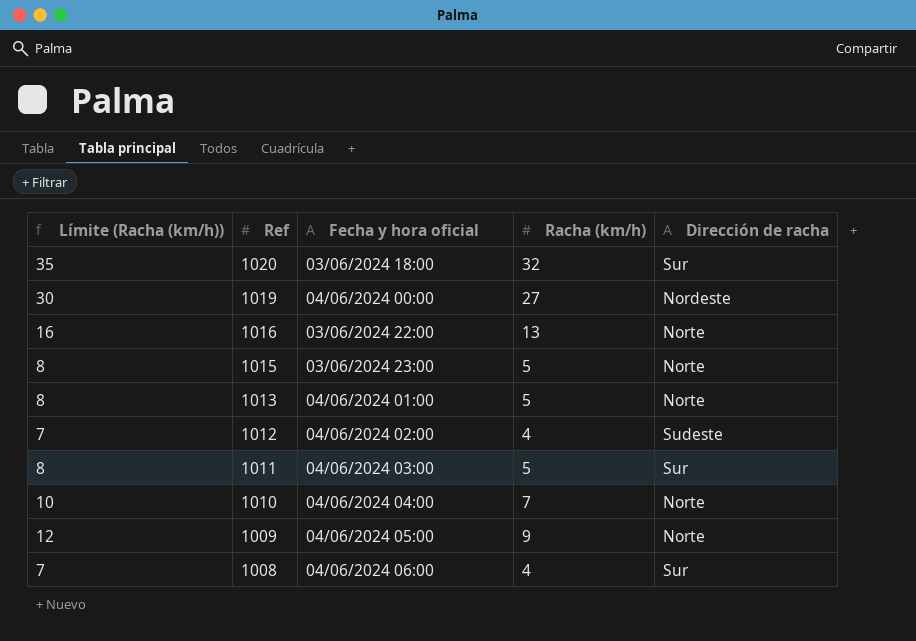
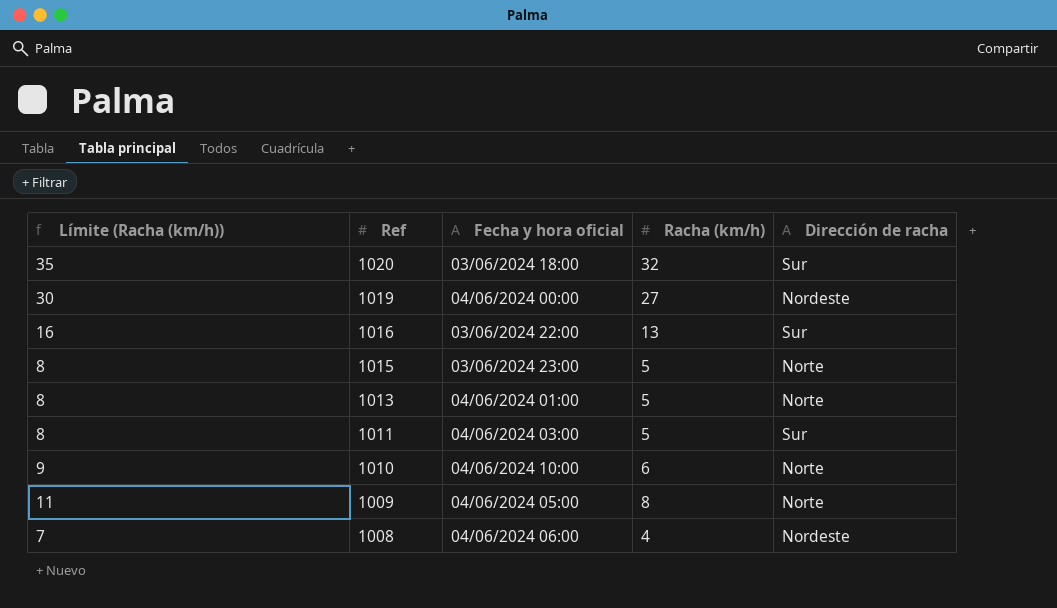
row 1012: 7 | 04/06/2024 02:00 | 4 | Sudeste -> none
1016 | Dirección de racha: Norte -> Sur
1010 | Límite (Racha (km/h)): 10 -> 9
1010 | Fecha y hora oficial: 04/06/2024 04:00 -> 04/06/2024 10:00
1010 | Racha (km/h): 7 -> 6
1009 | Límite (Racha (km/h)): 12 -> 11
1009 | Racha (km/h): 9 -> 8
1008 | Dirección de racha: Sur -> Nordeste

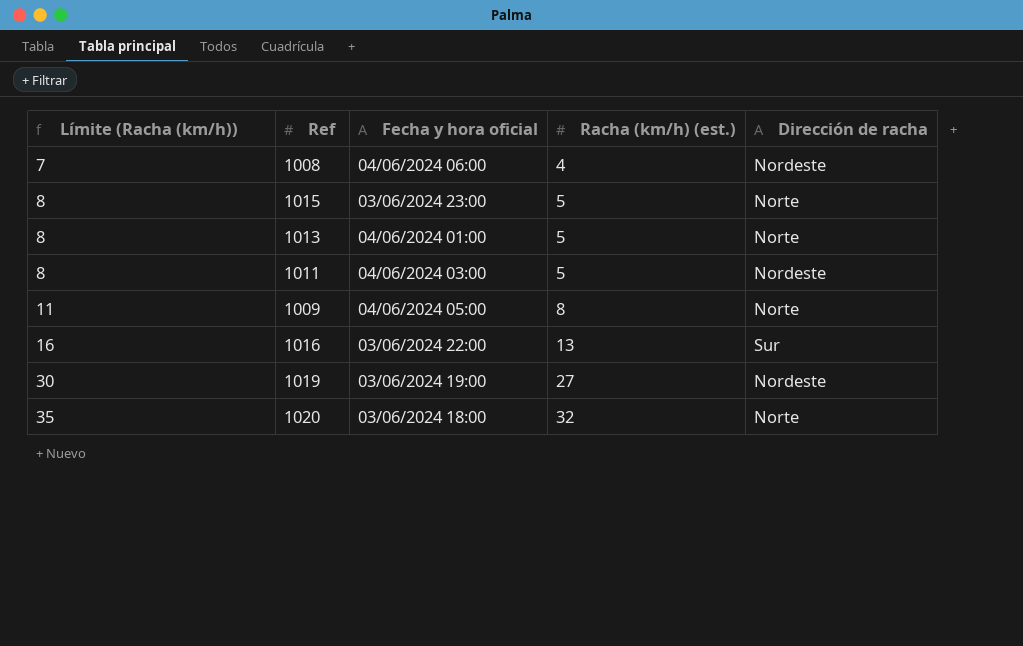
row order: Ref descending -> Límite (Racha (km/h)) ascending
column name: Racha (km/h) -> Racha (km/h) (est.)
row 1010: 9 | 04/06/2024 10:00 | 6 | Norte -> none
1011 | Dirección de racha: Sur -> Nordeste
1019 | Fecha y hora oficial: 04/06/2024 00:00 -> 03/06/2024 19:00
1020 | Dirección de racha: Sur -> Norte

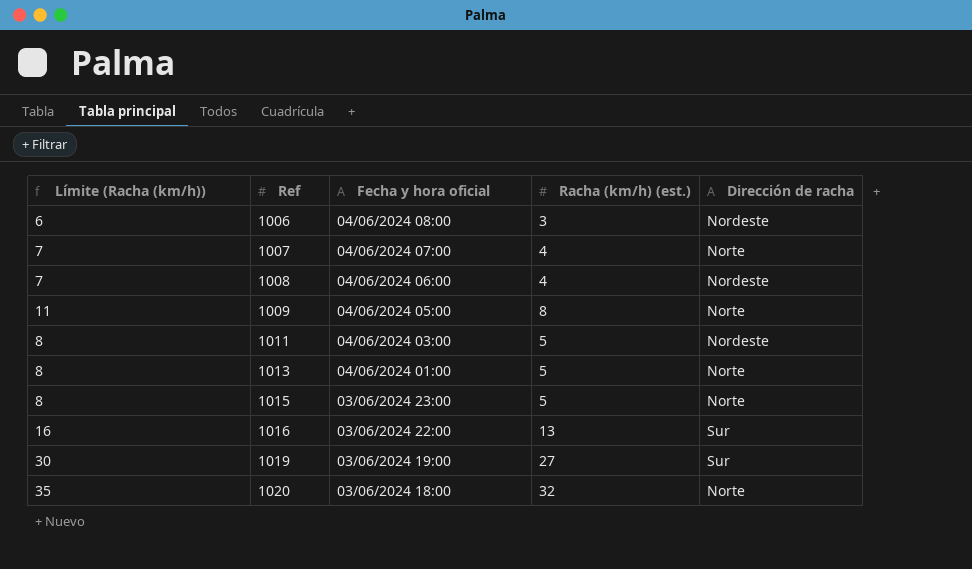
row order: Límite (Racha (km/h)) ascending -> Ref ascending
row 1006: none -> 6 | 04/06/2024 08:00 | 3 | Nordeste
row 1007: none -> 7 | 04/06/2024 07:00 | 4 | Norte
1019 | Dirección de racha: Nordeste -> Sur

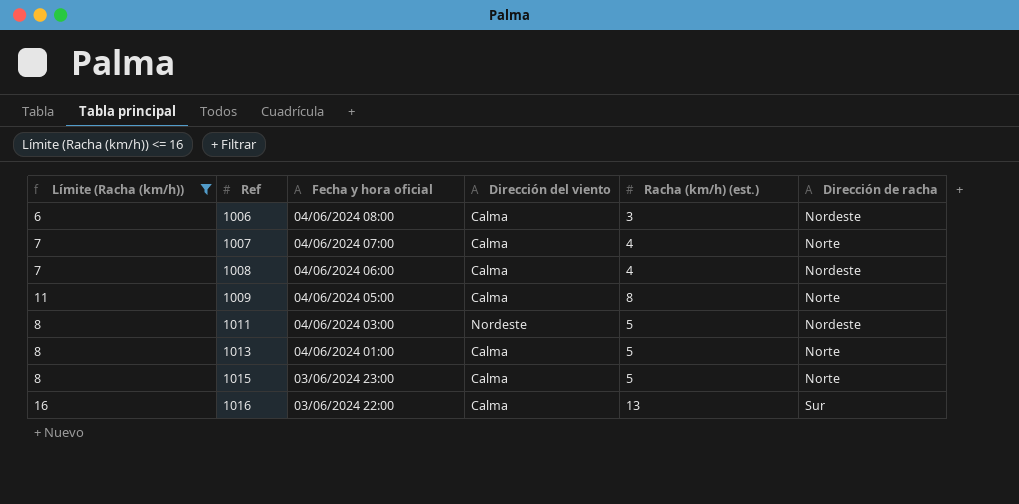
filter: none -> Límite (Racha (km/h)) <= 16
column Dirección del viento | position: none -> 4

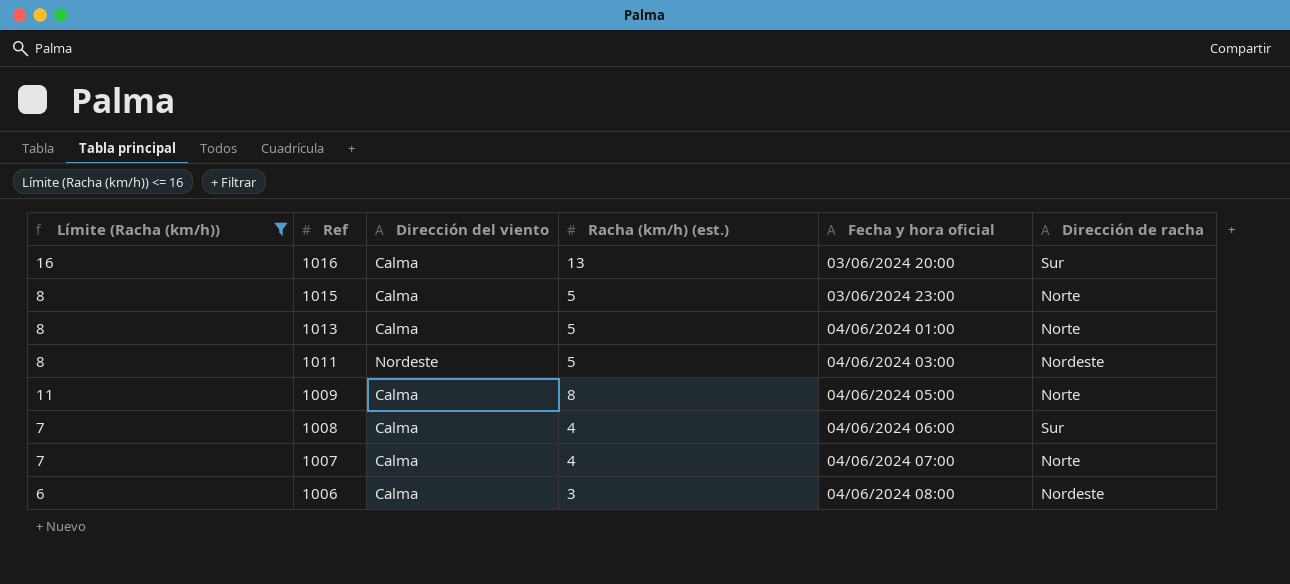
row order: Ref ascending -> Ref descending
column Fecha y hora oficial | position: 3 -> 5
1016 | Fecha y hora oficial: 03/06/2024 22:00 -> 03/06/2024 20:00
1008 | Dirección de racha: Nordeste -> Sur

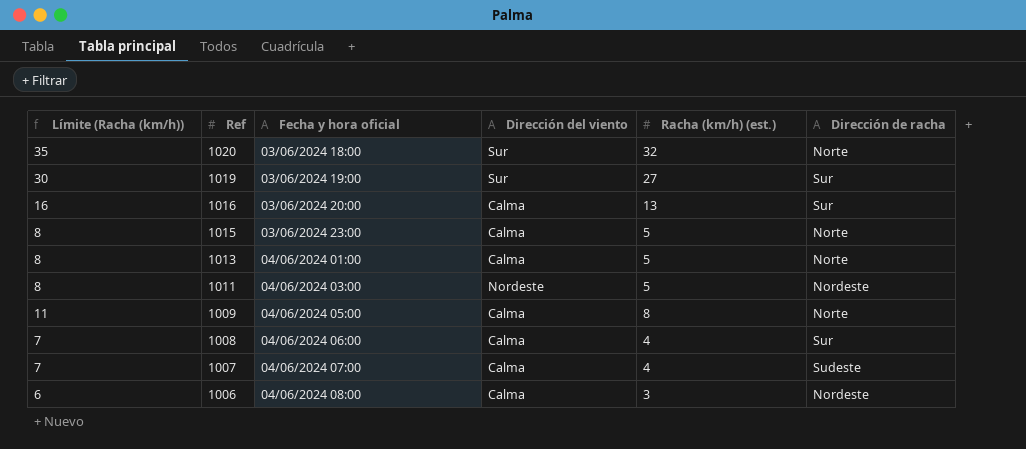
filter: Límite (Racha (km/h)) <= 16 -> none
column Fecha y hora oficial | position: 5 -> 3
1007 | Dirección de racha: Norte -> Sudeste

